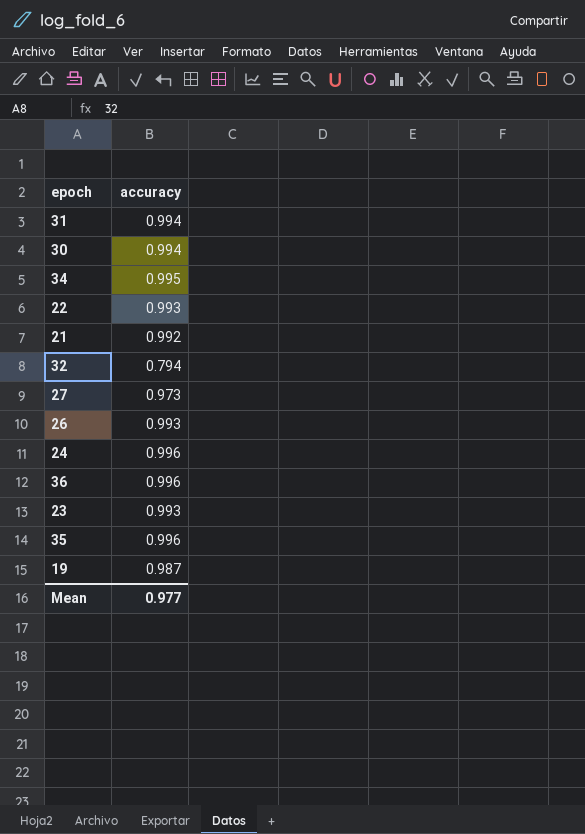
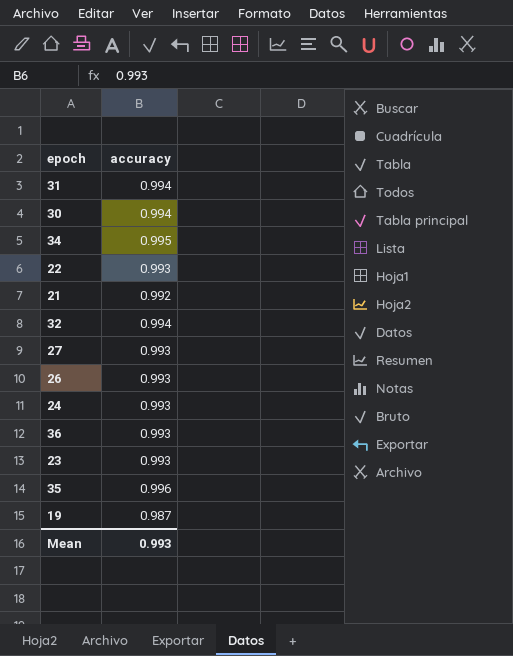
32 | accuracy: 0.794 -> 0.994
27 | accuracy: 0.973 -> 0.993
24 | accuracy: 0.996 -> 0.993
36 | accuracy: 0.996 -> 0.993
Mean | accuracy: 0.977 -> 0.993

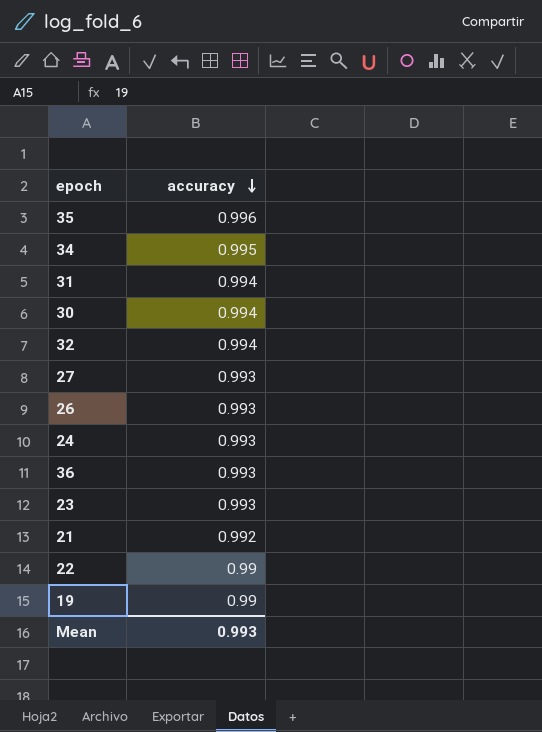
row order: none -> accuracy descending
22 | accuracy: 0.993 -> 0.99
19 | accuracy: 0.987 -> 0.99

